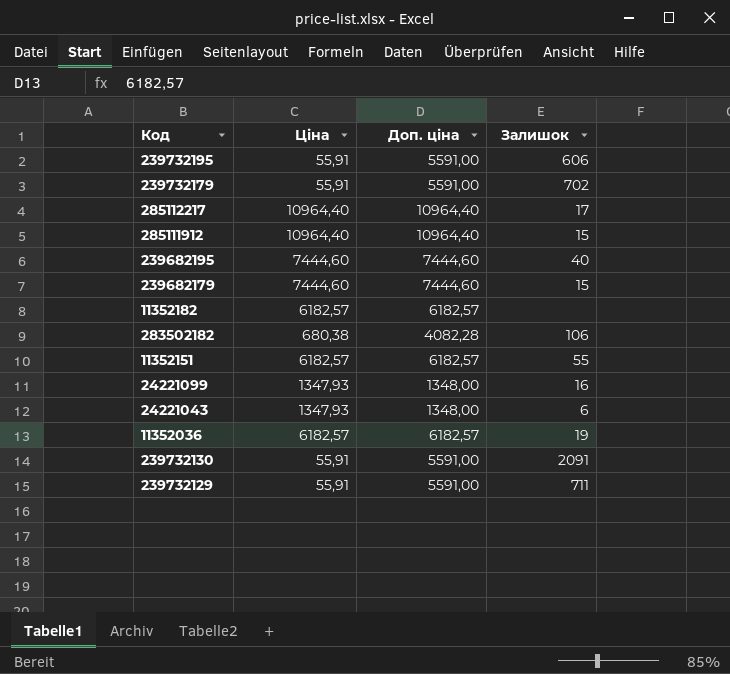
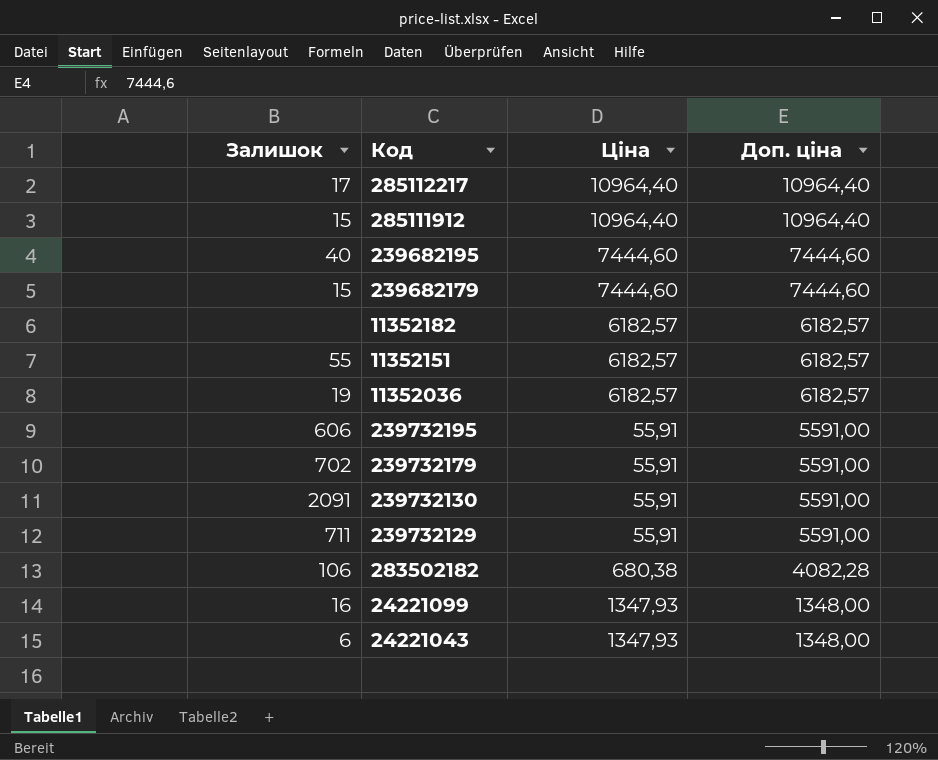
row order: none -> Доп. ціна descending
column Залишок | position: 4 -> 1

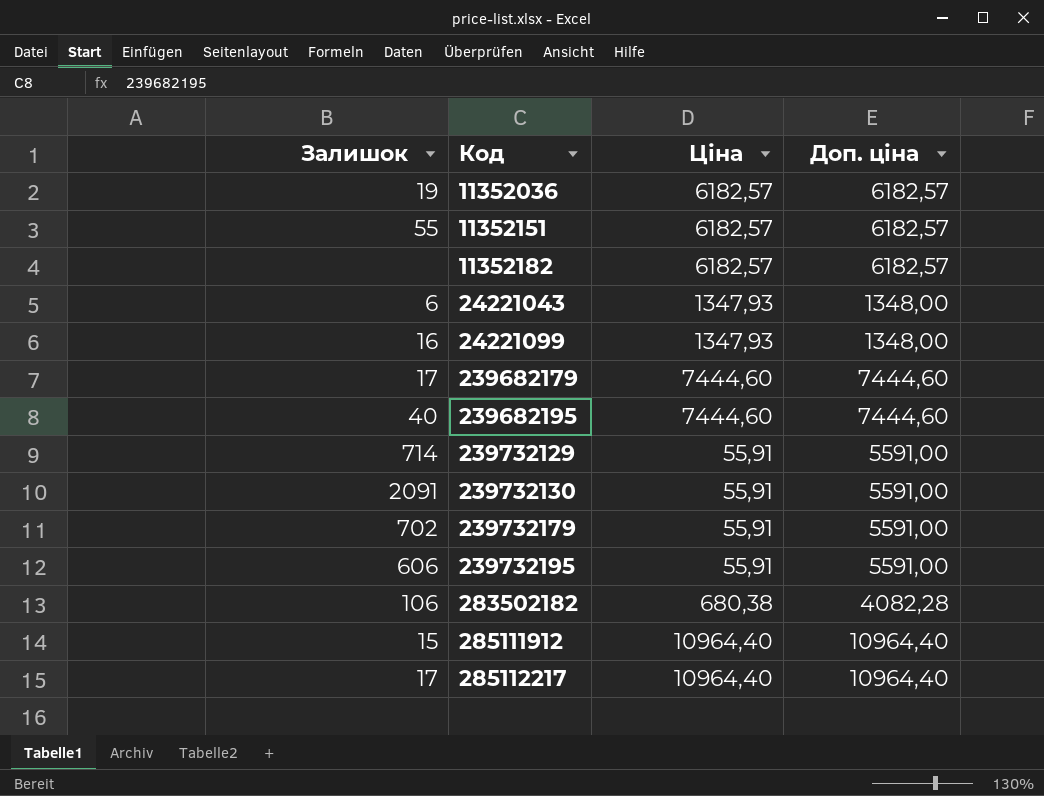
row order: Доп. ціна descending -> Код ascending
239682179 | Залишок: 15 -> 17
239732129 | Залишок: 711 -> 714

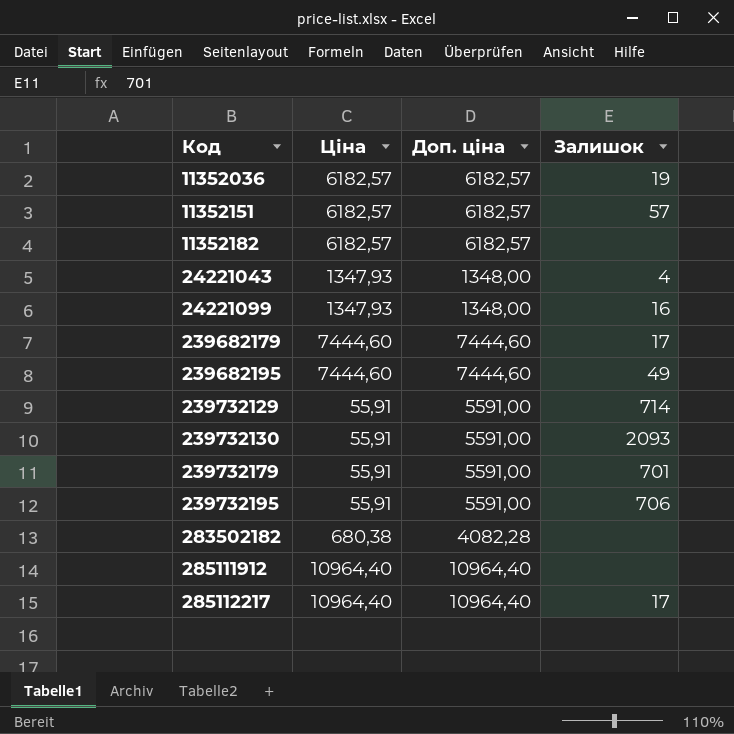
column Залишок | position: 1 -> 4
11352151 | Залишок: 55 -> 57
24221043 | Залишок: 6 -> 4
239682195 | Залишок: 40 -> 49
239732130 | Залишок: 2091 -> 2093
239732179 | Залишок: 702 -> 701
239732195 | Залишок: 606 -> 706
283502182 | Залишок: 106 -> none
285111912 | Залишок: 15 -> none

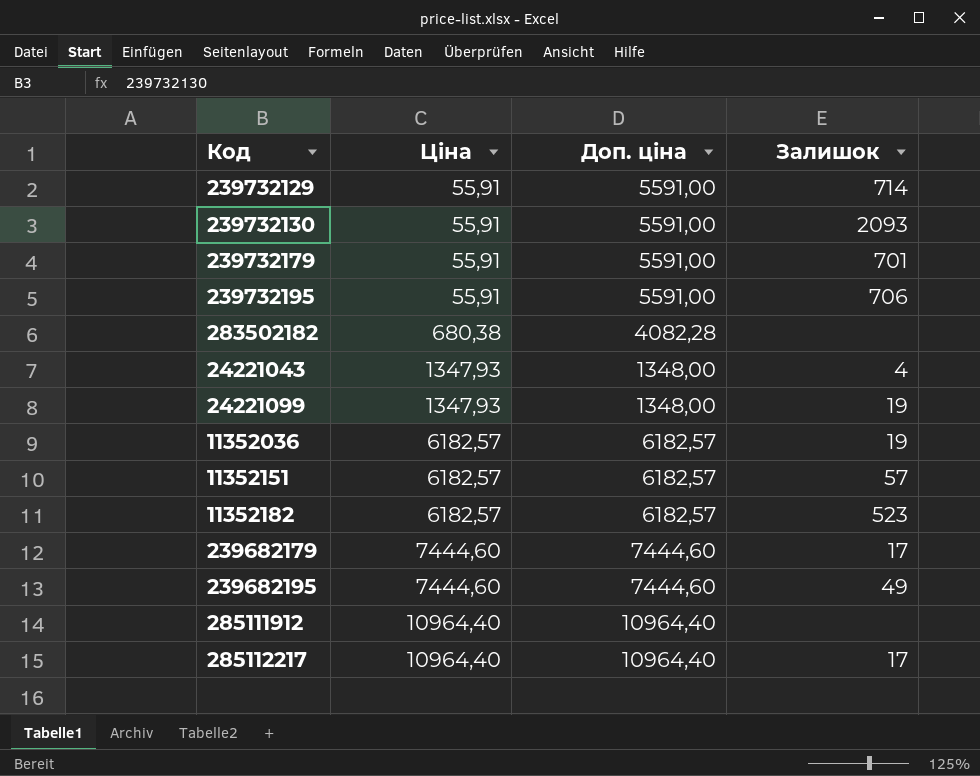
row order: Код ascending -> Ціна ascending
24221099 | Залишок: 16 -> 19
11352182 | Залишок: none -> 523

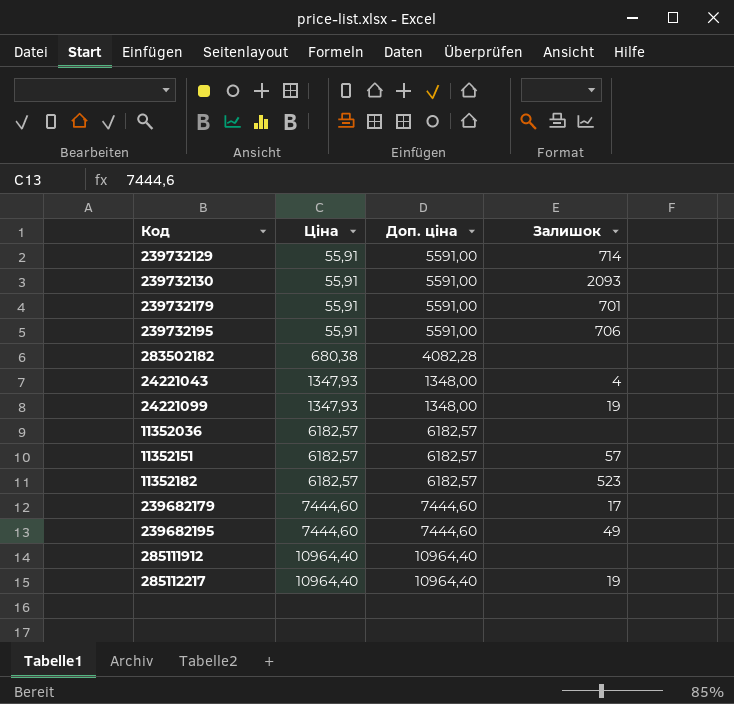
11352036 | Залишок: 19 -> none
285112217 | Залишок: 17 -> 19

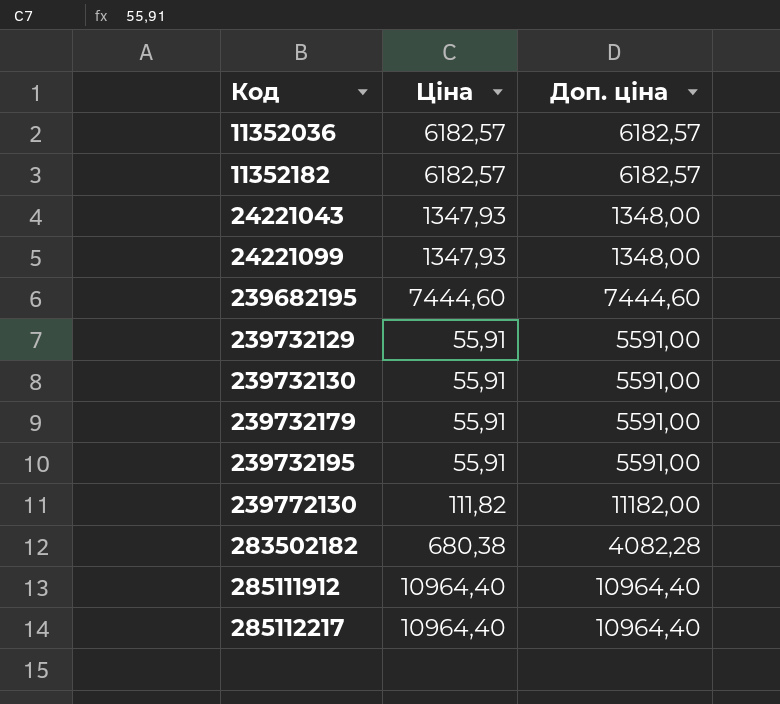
row order: Ціна ascending -> Код ascending
column Залишок | position: 4 -> none
row 11352151: 6182,57 | 6182,57 | 57 -> none
row 239682179: 7444,60 | 7444,60 | 17 -> none
row 239772130: none -> 111,82 | 11182,00

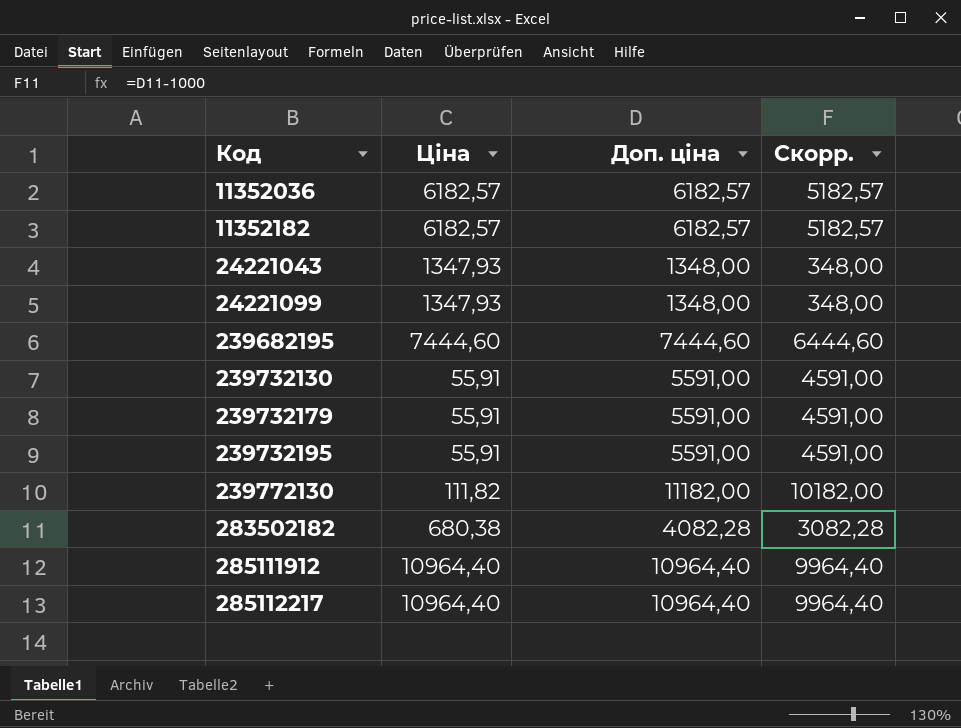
column Скорр. | formula: none -> [Доп. ціна] - 1000
row 239732129: 55,91 | 5591,00 -> none

